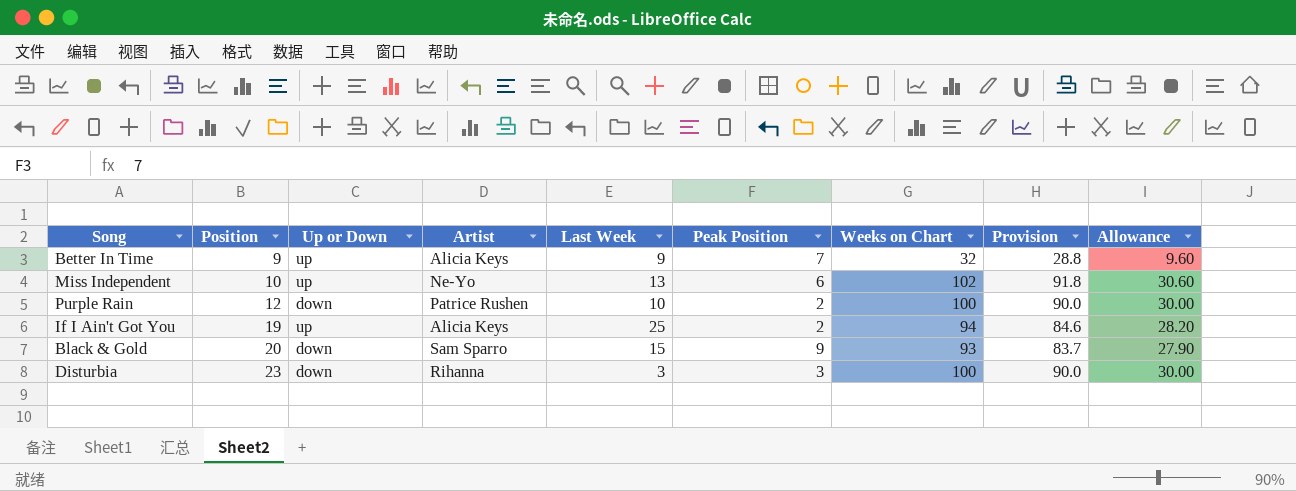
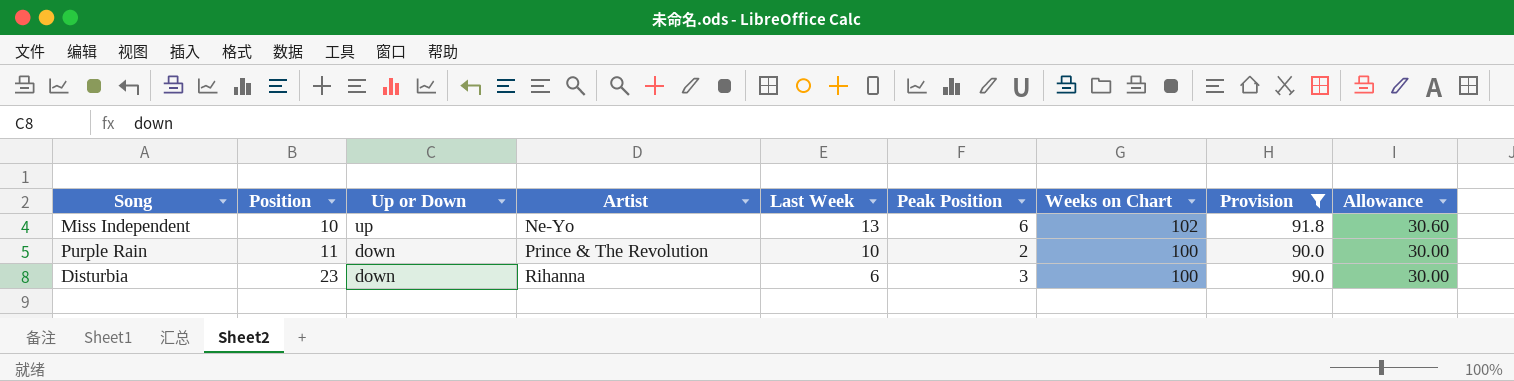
filter: none -> Provision >= 90.0
Purple Rain | Position: 12 -> 11
Purple Rain | Artist: Patrice Rushen -> Prince & The Revolution
Disturbia | Last Week: 3 -> 6

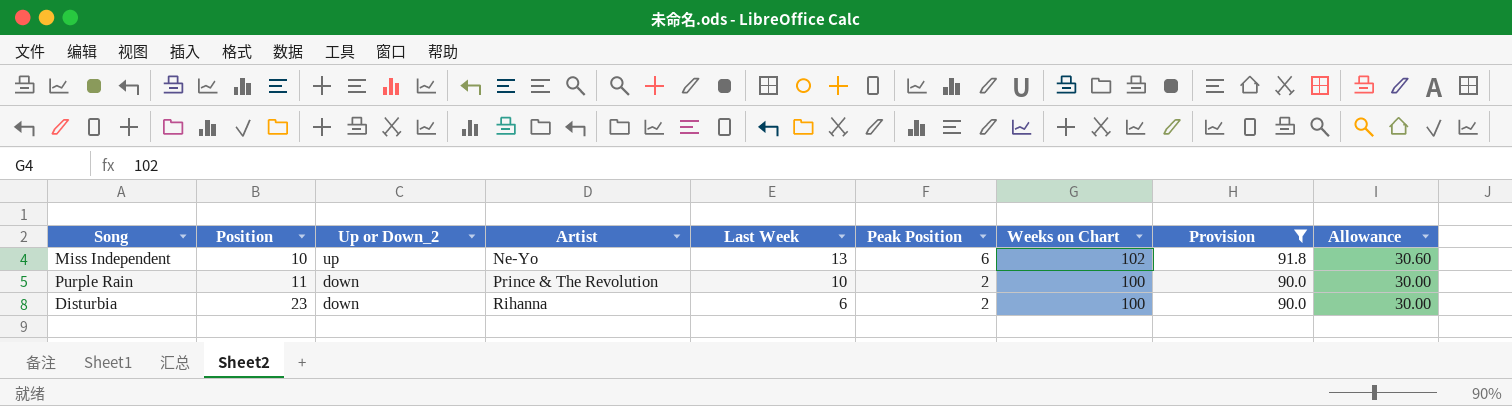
column name: Up or Down -> Up or Down_2
Disturbia | Peak Position: 3 -> 2

